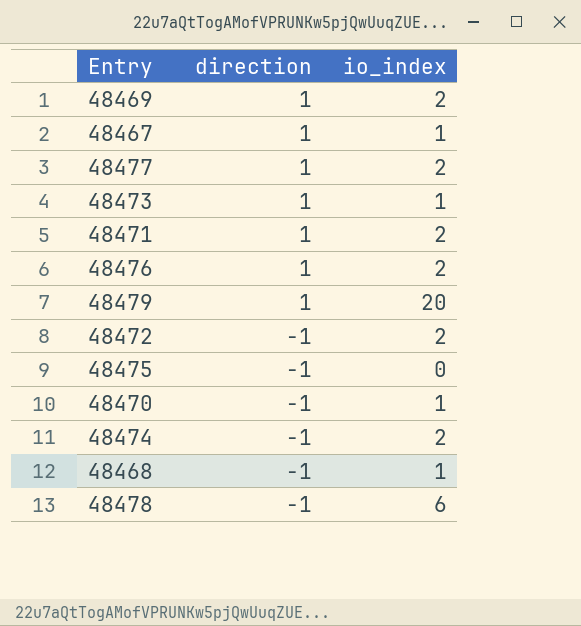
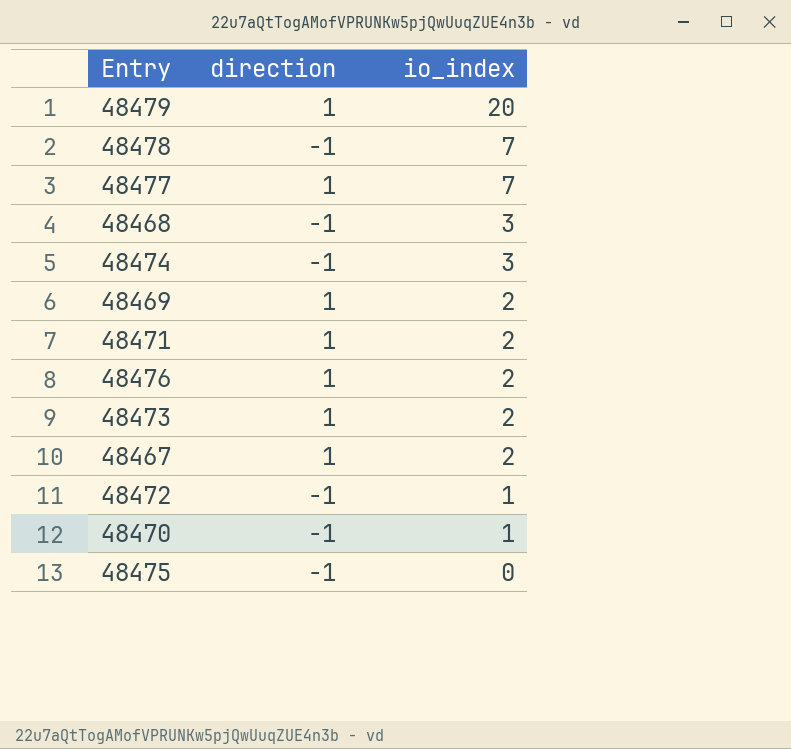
row order: direction descending -> io_index descending
48478 | io_index: 6 -> 7
48477 | io_index: 2 -> 7
48468 | io_index: 1 -> 3
48474 | io_index: 2 -> 3
48473 | io_index: 1 -> 2
48467 | io_index: 1 -> 2
48472 | io_index: 2 -> 1

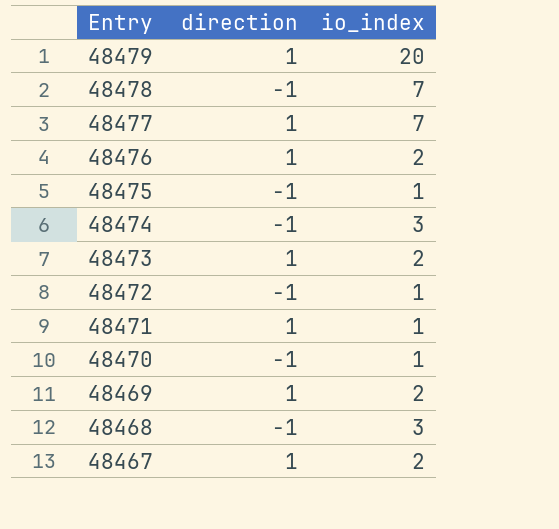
row order: io_index descending -> Entry descending
48475 | io_index: 0 -> 1
48471 | io_index: 2 -> 1

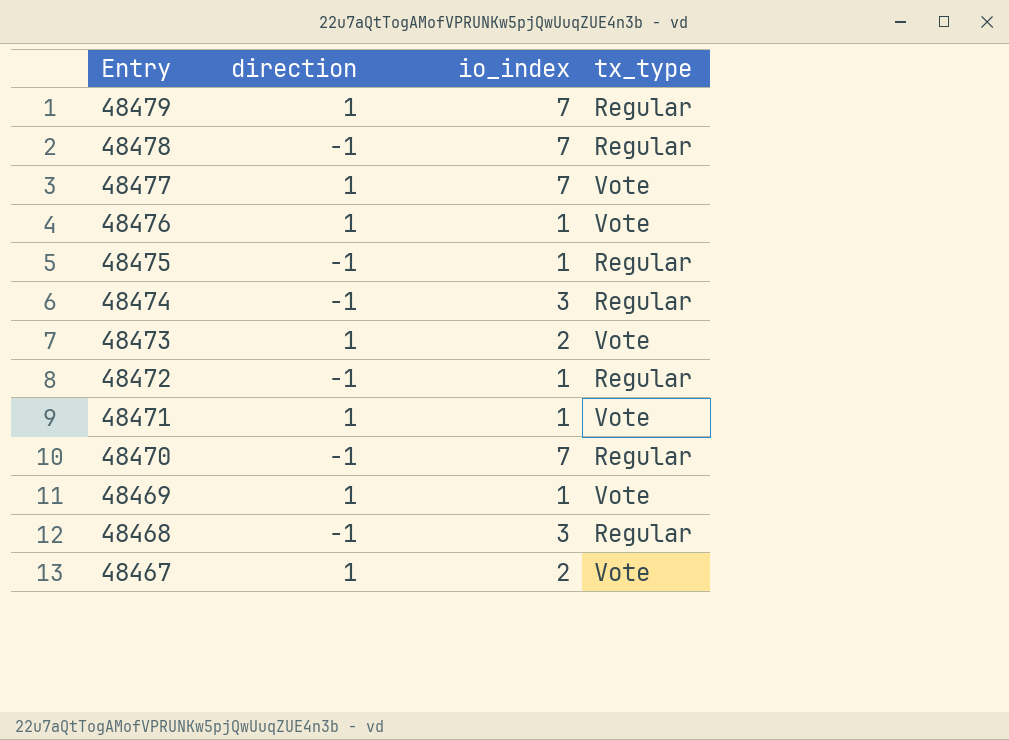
column tx_type | position: none -> 4
48479 | io_index: 20 -> 7
48476 | io_index: 2 -> 1
48470 | io_index: 1 -> 7
48469 | io_index: 2 -> 1

